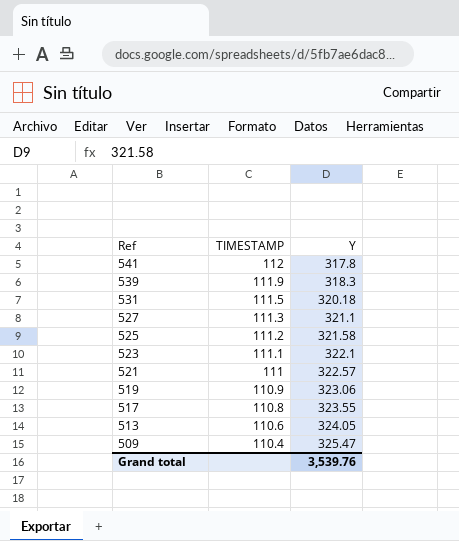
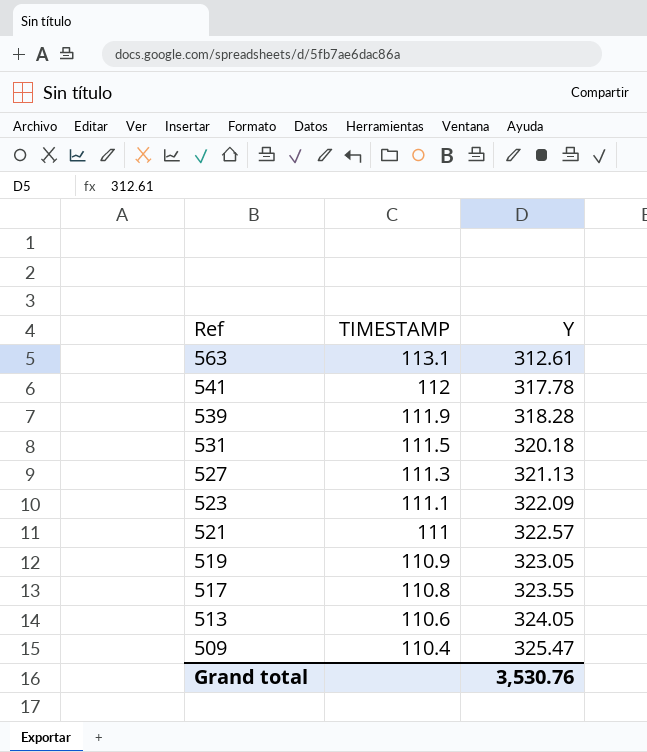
row 525: 111.2 | 321.58 -> none
row 563: none -> 113.1 | 312.61
541 | Y: 317.8 -> 317.78
539 | Y: 318.3 -> 318.28
527 | Y: 321.1 -> 321.13
523 | Y: 322.1 -> 322.09
519 | Y: 323.06 -> 323.05
Grand total | Y: 3,539.76 -> 3,530.76

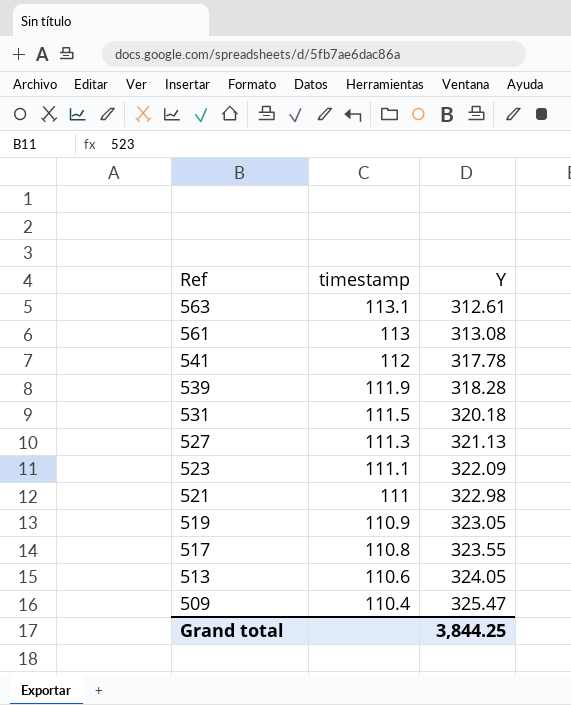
column name: TIMESTAMP -> timestamp
row 561: none -> 113 | 313.08
521 | Y: 322.57 -> 322.98
Grand total | Y: 3,530.76 -> 3,844.25

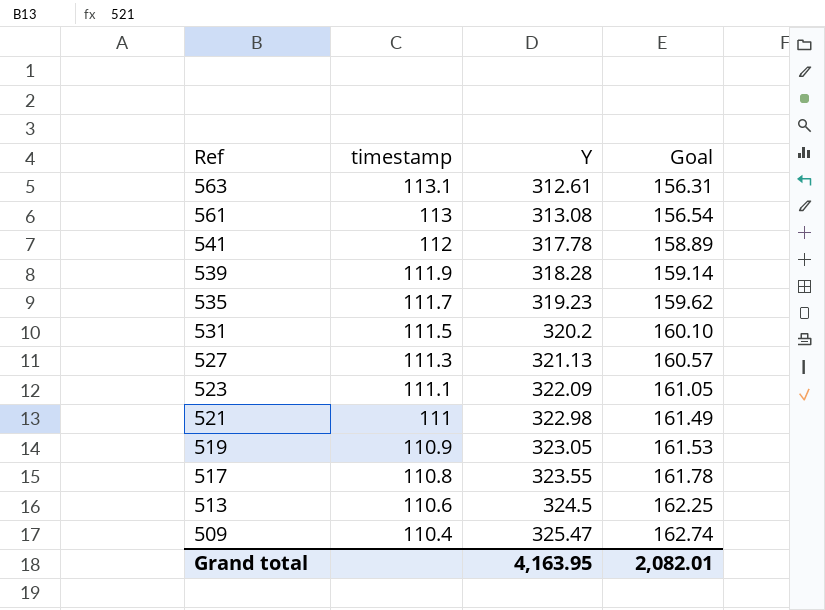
column Goal | formula: none -> [Y] * 0.5
row 535: none -> 111.7 | 319.23 | 159.62
531 | Y: 320.18 -> 320.2
513 | Y: 324.05 -> 324.5
Grand total | Y: 3,844.25 -> 4,163.95

